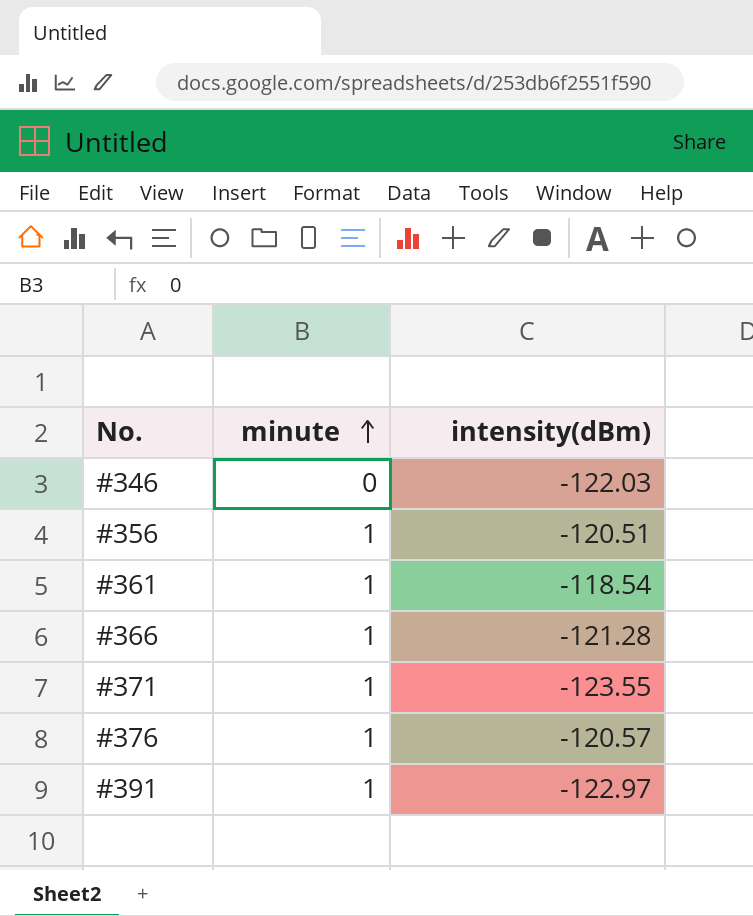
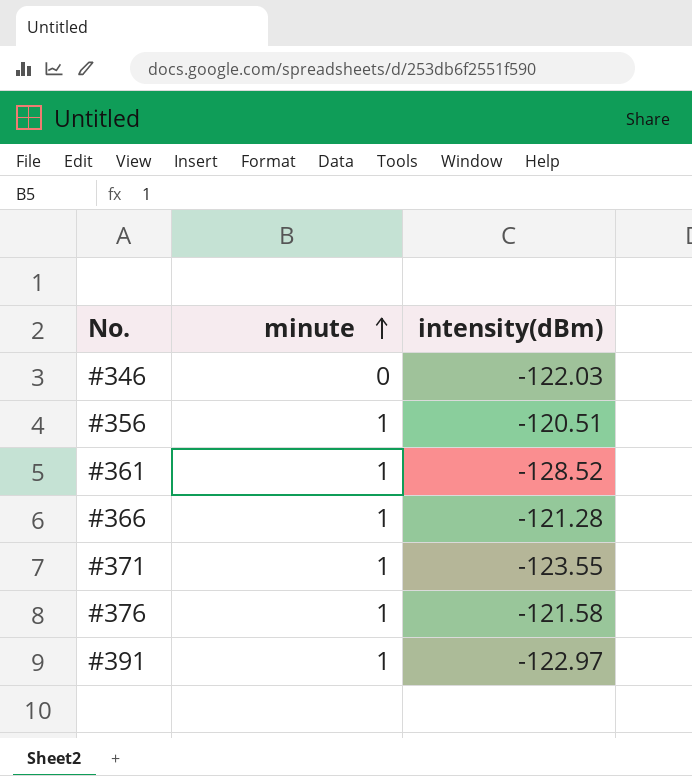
#361 | intensity(dBm): -118.54 -> -128.52
#376 | intensity(dBm): -120.57 -> -121.58

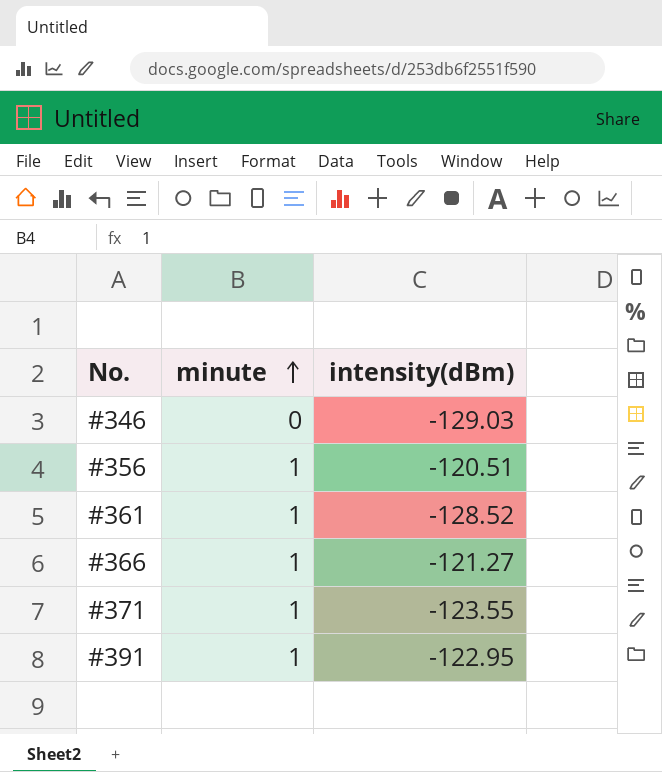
row #376: 1 | -121.58 -> none
#346 | intensity(dBm): -122.03 -> -129.03
#366 | intensity(dBm): -121.28 -> -121.27
#391 | intensity(dBm): -122.97 -> -122.95

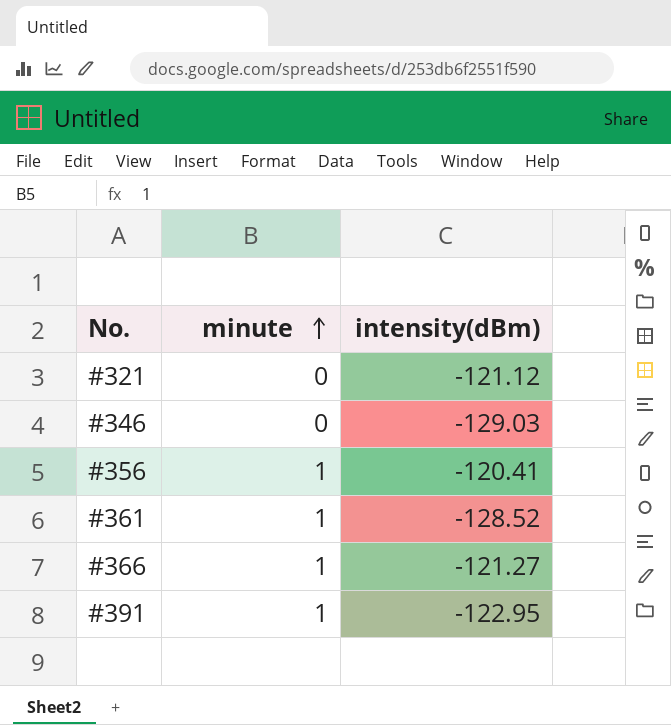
row #371: 1 | -123.55 -> none
row #321: none -> 0 | -121.12
#356 | intensity(dBm): -120.51 -> -120.41

